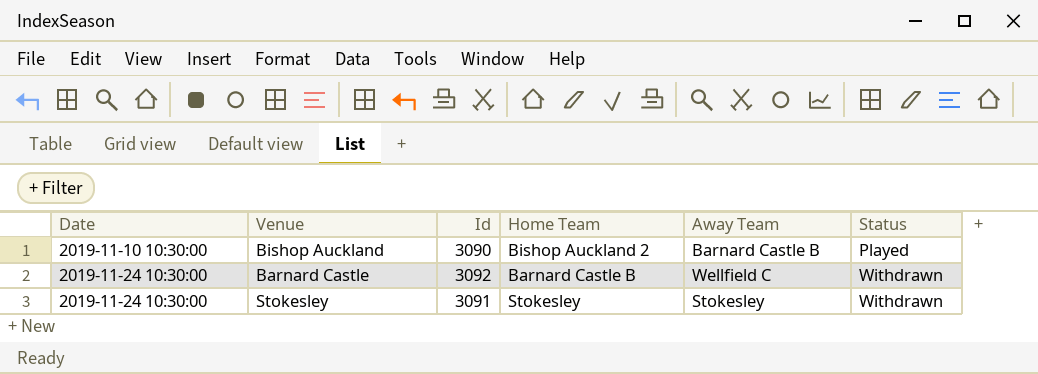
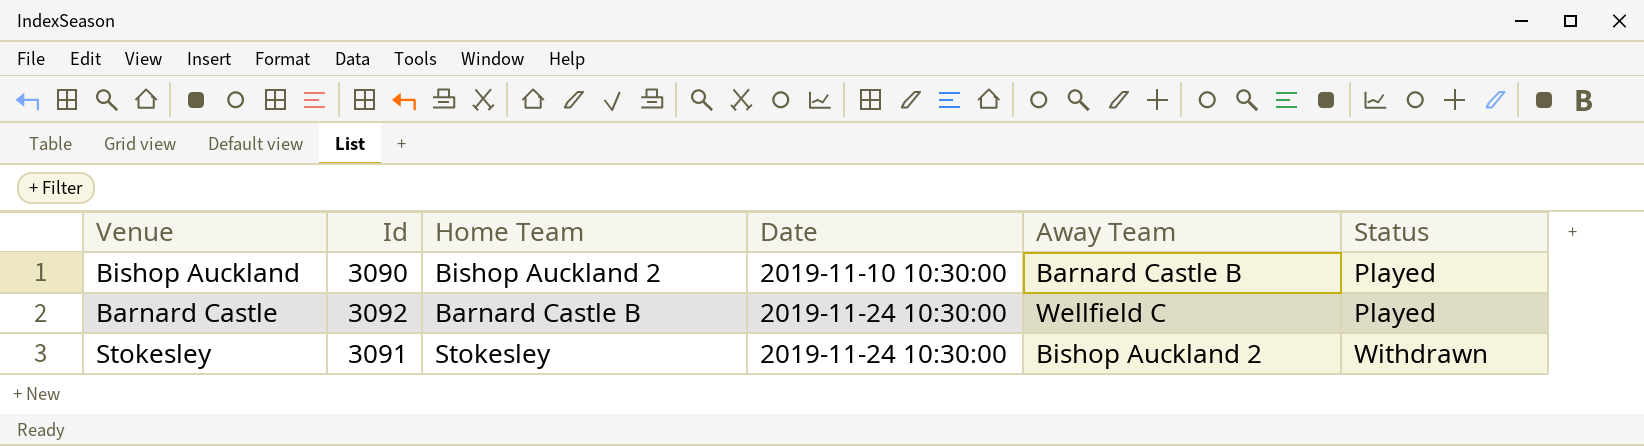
column Date | position: 1 -> 4
Barnard Castle | Status: Withdrawn -> Played
Stokesley | Away Team: Stokesley -> Bishop Auckland 2

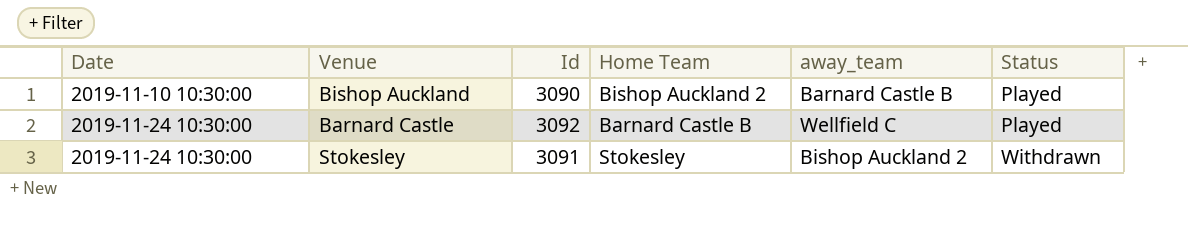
column Date | position: 4 -> 1
column name: Away Team -> away_team

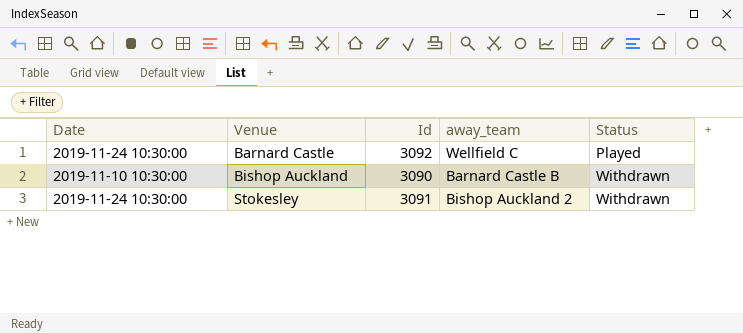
row order: Date ascending -> Venue ascending
column Home Team | position: 4 -> none
Bishop Auckland | Status: Played -> Withdrawn

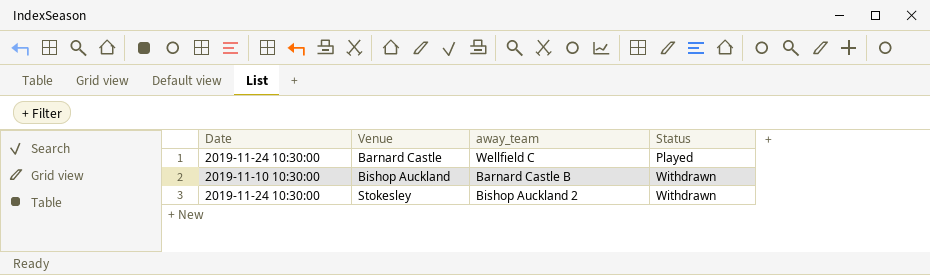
column Id | position: 3 -> none

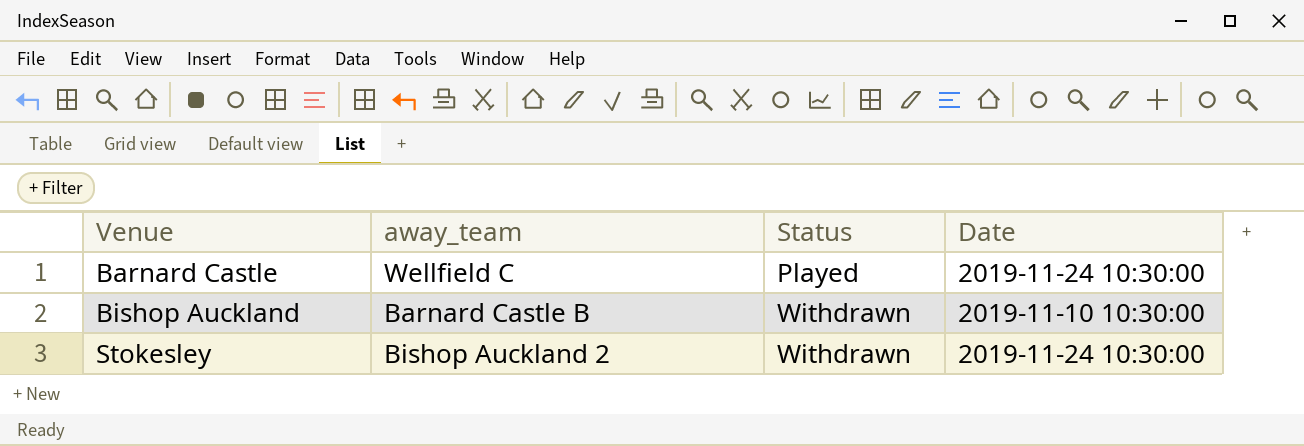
column Date | position: 1 -> 4

